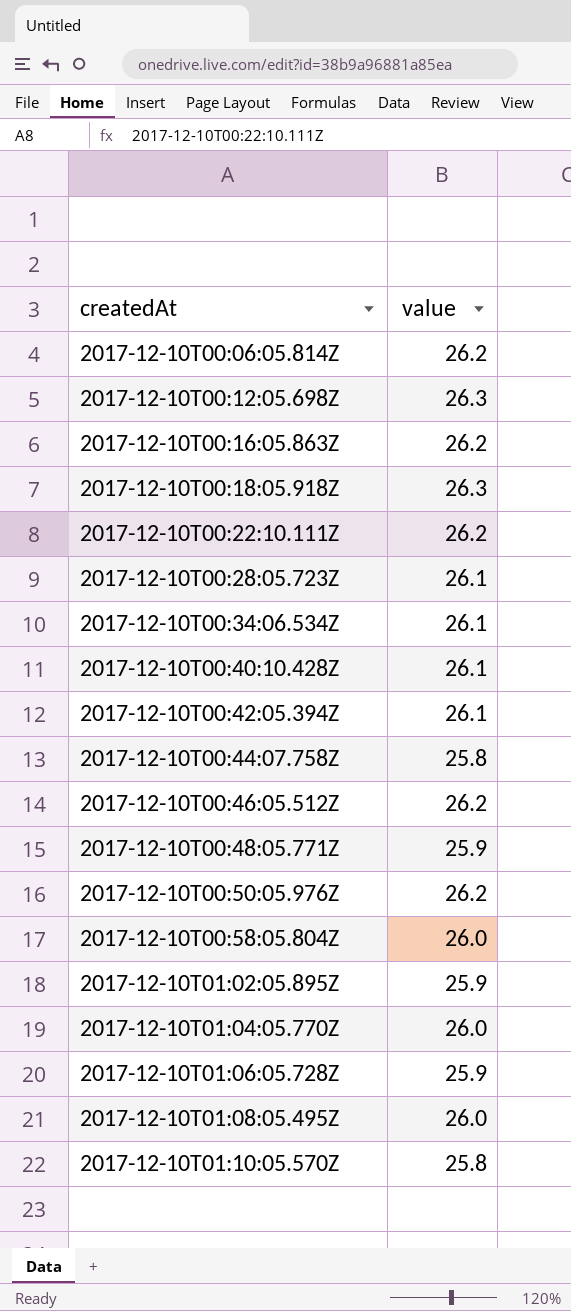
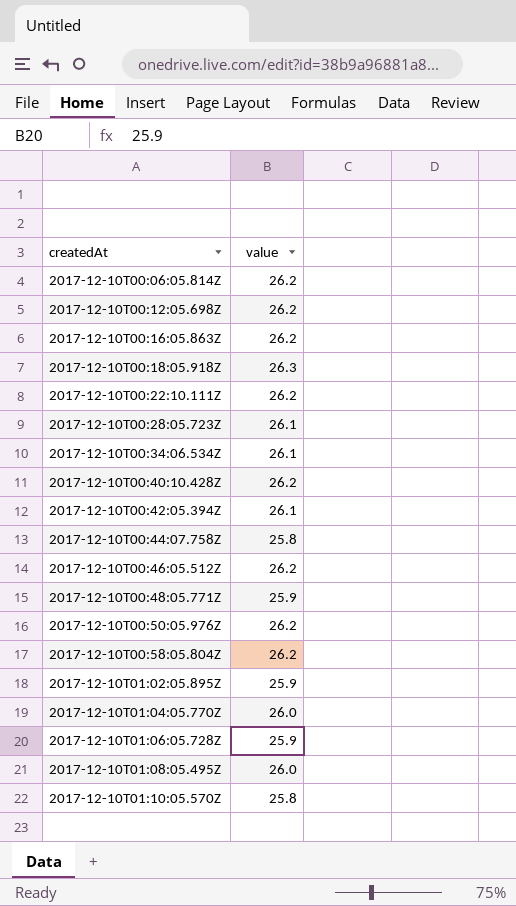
2017-12-10T00:12:05.698Z | value: 26.3 -> 26.2
2017-12-10T00:40:10.428Z | value: 26.1 -> 26.2
2017-12-10T00:58:05.804Z | value: 26.0 -> 26.2

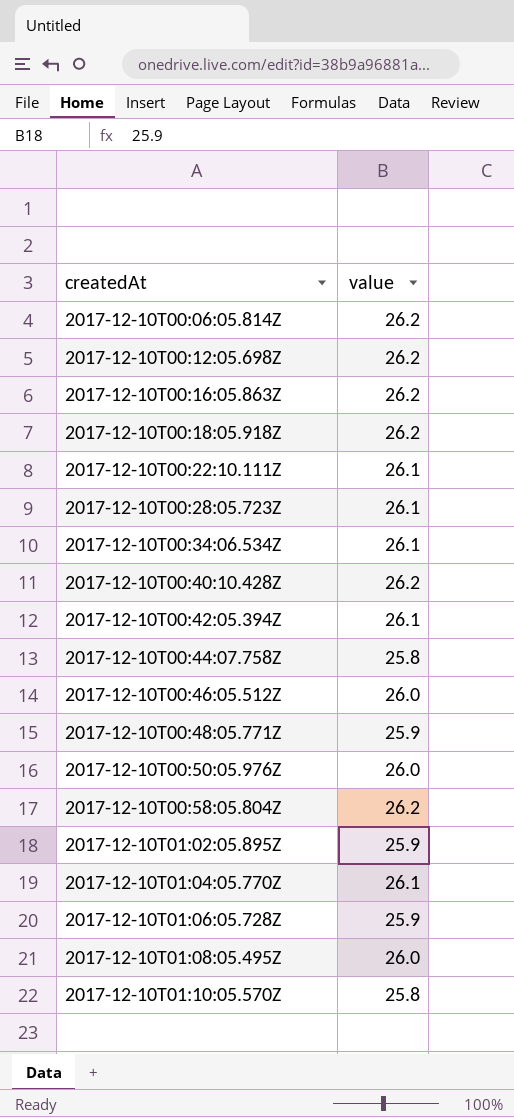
2017-12-10T00:18:05.918Z | value: 26.3 -> 26.2
2017-12-10T00:22:10.111Z | value: 26.2 -> 26.1
2017-12-10T00:46:05.512Z | value: 26.2 -> 26.0
2017-12-10T00:50:05.976Z | value: 26.2 -> 26.0
2017-12-10T01:04:05.770Z | value: 26.0 -> 26.1

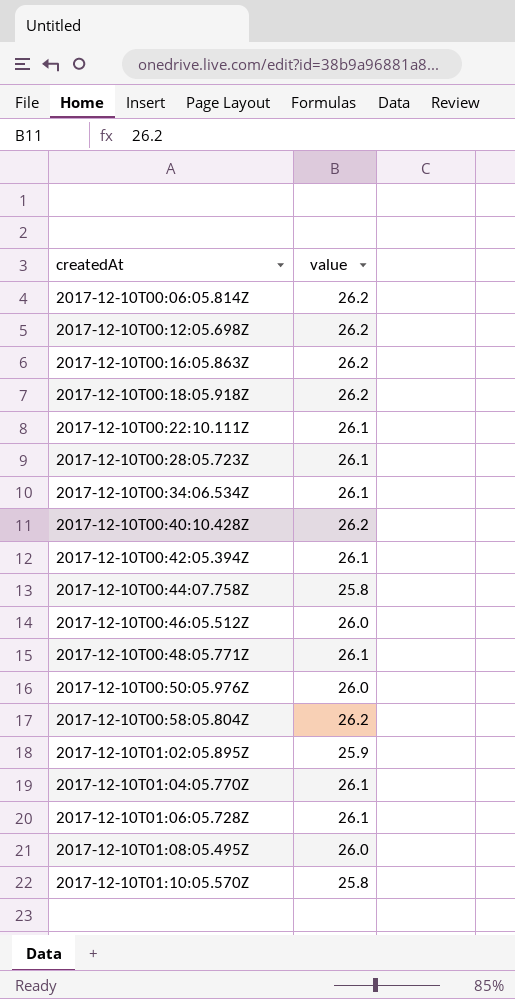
2017-12-10T00:48:05.771Z | value: 25.9 -> 26.1
2017-12-10T01:06:05.728Z | value: 25.9 -> 26.1

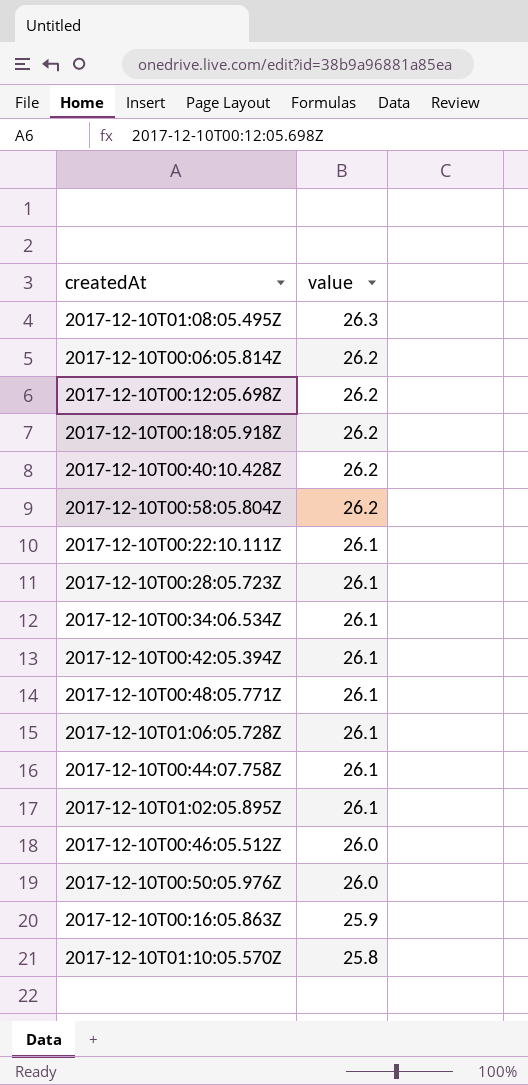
row order: createdAt ascending -> value descending
row 2017-12-10T01:04:05.770Z: 26.1 -> none
2017-12-10T01:08:05.495Z | value: 26.0 -> 26.3
2017-12-10T00:44:07.758Z | value: 25.8 -> 26.1
2017-12-10T01:02:05.895Z | value: 25.9 -> 26.1
2017-12-10T00:16:05.863Z | value: 26.2 -> 25.9

